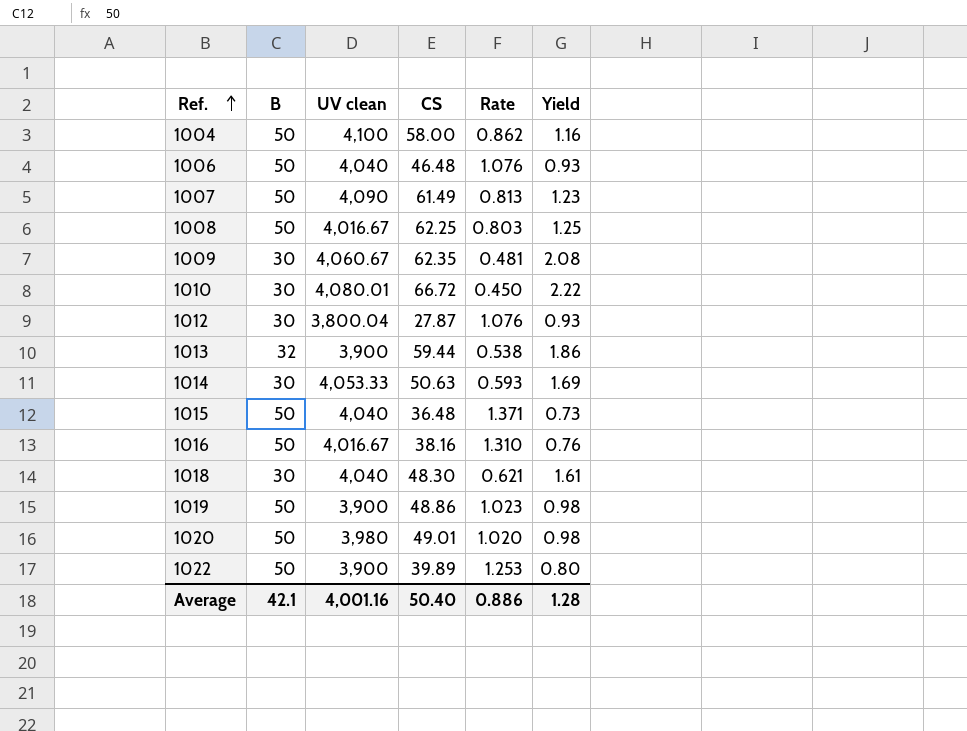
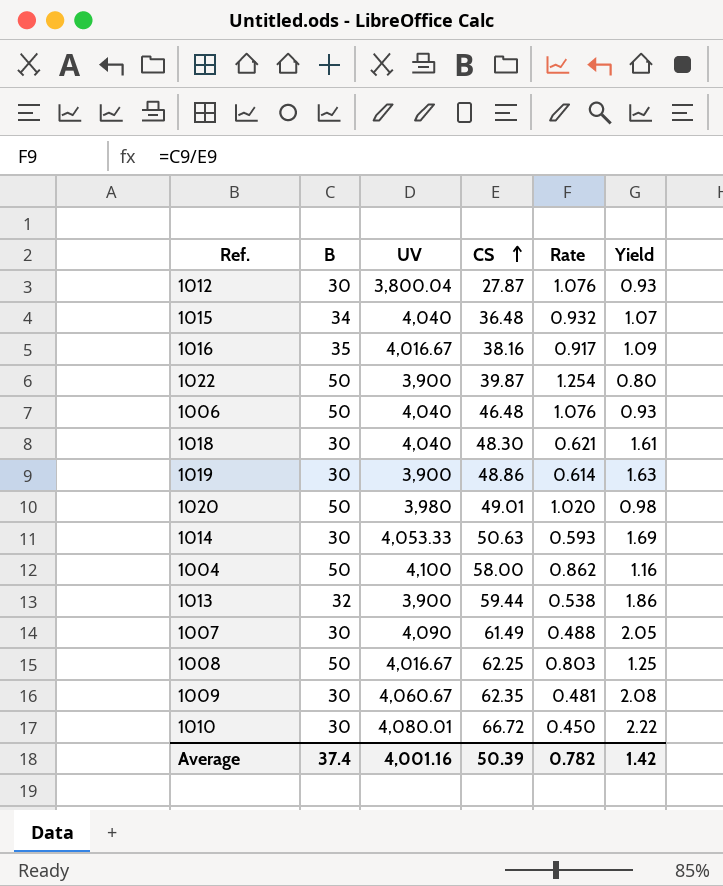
row order: Ref. ascending -> CS ascending
column name: UV clean -> UV
1015 | B: 50 -> 34
1015 | Rate: 1.371 -> 0.932
1015 | Yield: 0.73 -> 1.07
1016 | B: 50 -> 35
1016 | Rate: 1.310 -> 0.917
1016 | Yield: 0.76 -> 1.09
1022 | CS: 39.89 -> 39.87
1022 | Rate: 1.253 -> 1.254
1019 | B: 50 -> 30
1019 | Rate: 1.023 -> 0.614
1019 | Yield: 0.98 -> 1.63
1007 | B: 50 -> 30
1007 | Rate: 0.813 -> 0.488
1007 | Yield: 1.23 -> 2.05
Average | B: 42.1 -> 37.4
Average | CS: 50.40 -> 50.39
Average | Rate: 0.886 -> 0.782
Average | Yield: 1.28 -> 1.42

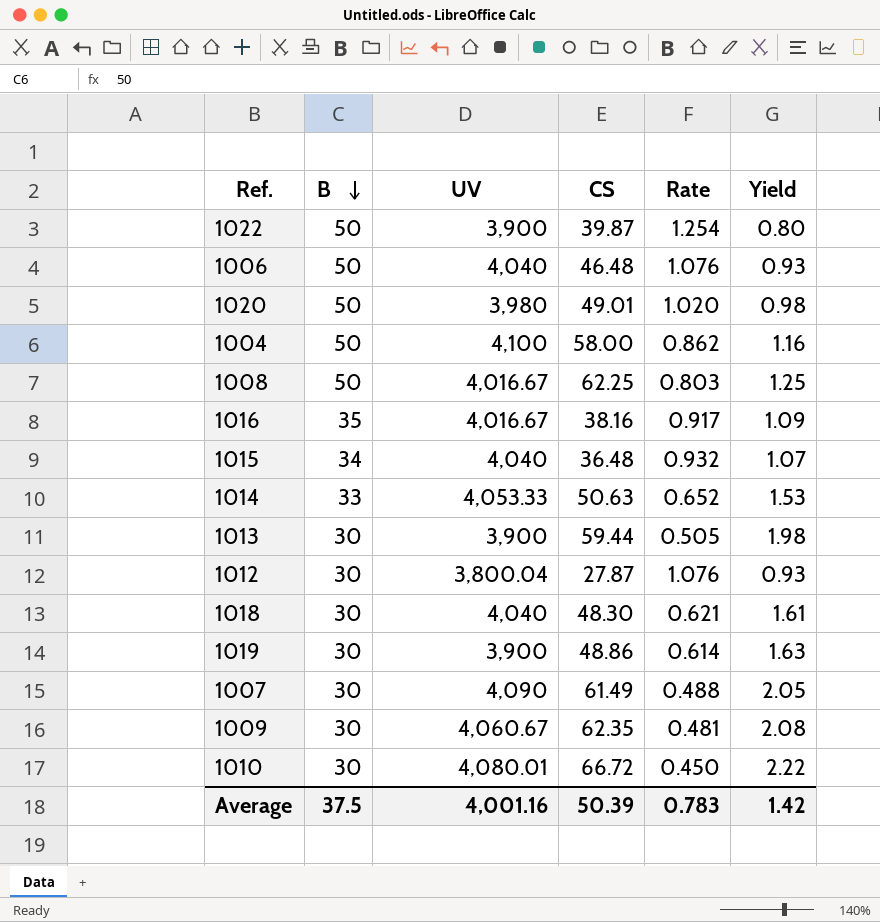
row order: CS ascending -> B descending
1014 | B: 30 -> 33
1014 | Rate: 0.593 -> 0.652
1014 | Yield: 1.69 -> 1.53
1013 | B: 32 -> 30
1013 | Rate: 0.538 -> 0.505
1013 | Yield: 1.86 -> 1.98
Average | B: 37.4 -> 37.5
Average | Rate: 0.782 -> 0.783

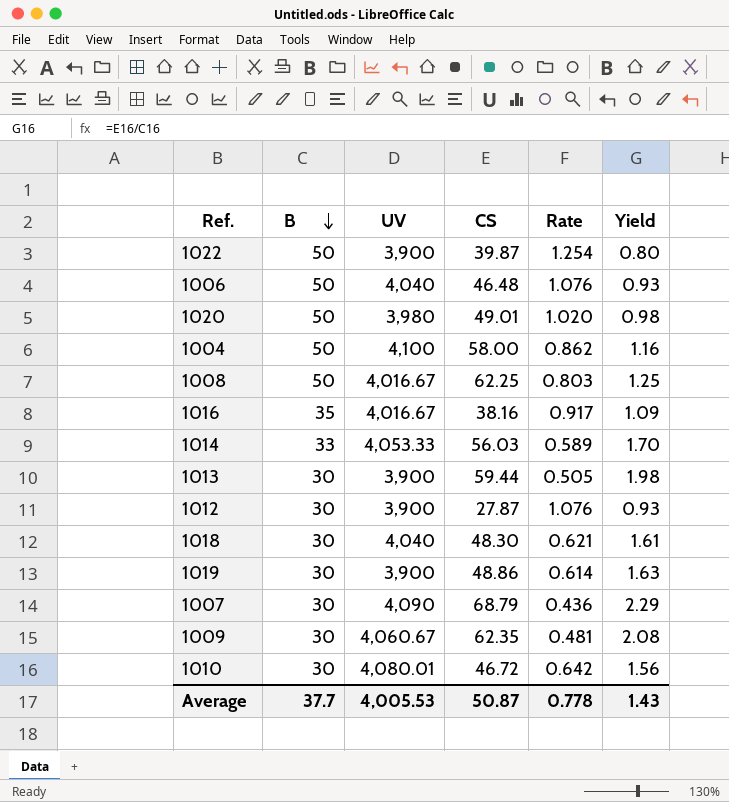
row 1015: 34 | 4,040 | 36.48 | 0.932 | 1.07 -> none
1014 | CS: 50.63 -> 56.03
1014 | Rate: 0.652 -> 0.589
1014 | Yield: 1.53 -> 1.70
1012 | UV: 3,800.04 -> 3,900
1007 | CS: 61.49 -> 68.79
1007 | Rate: 0.488 -> 0.436
1007 | Yield: 2.05 -> 2.29
1010 | CS: 66.72 -> 46.72
1010 | Rate: 0.450 -> 0.642
1010 | Yield: 2.22 -> 1.56
Average | B: 37.5 -> 37.7
Average | UV: 4,001.16 -> 4,005.53
Average | CS: 50.39 -> 50.87
Average | Rate: 0.783 -> 0.778
Average | Yield: 1.42 -> 1.43

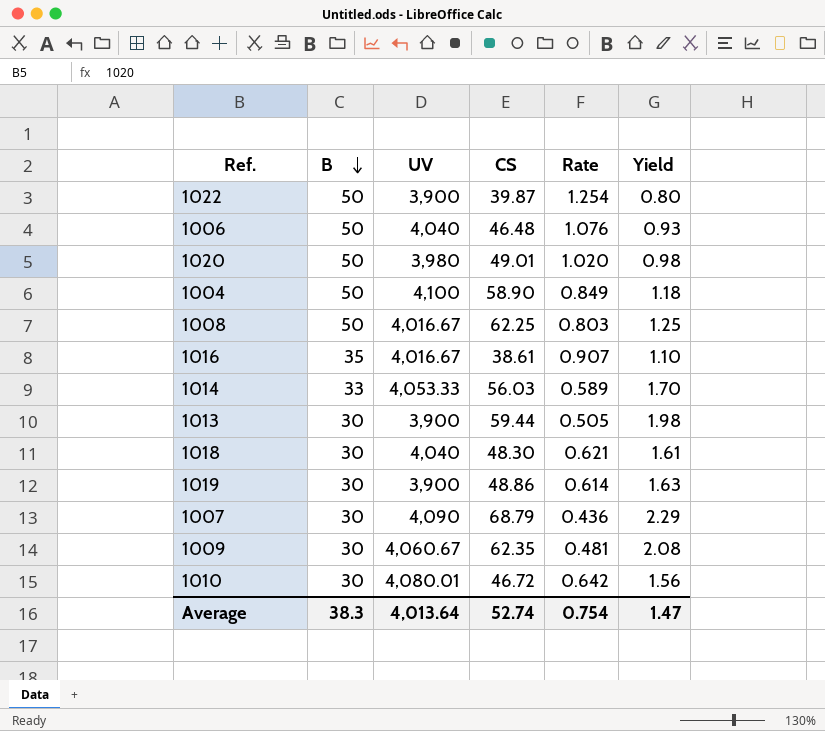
row 1012: 30 | 3,900 | 27.87 | 1.076 | 0.93 -> none
1004 | CS: 58.00 -> 58.90
1004 | Rate: 0.862 -> 0.849
1004 | Yield: 1.16 -> 1.18
1016 | CS: 38.16 -> 38.61
1016 | Rate: 0.917 -> 0.907
1016 | Yield: 1.09 -> 1.10
Average | B: 37.7 -> 38.3
Average | UV: 4,005.53 -> 4,013.64
Average | CS: 50.87 -> 52.74
Average | Rate: 0.778 -> 0.754
Average | Yield: 1.43 -> 1.47

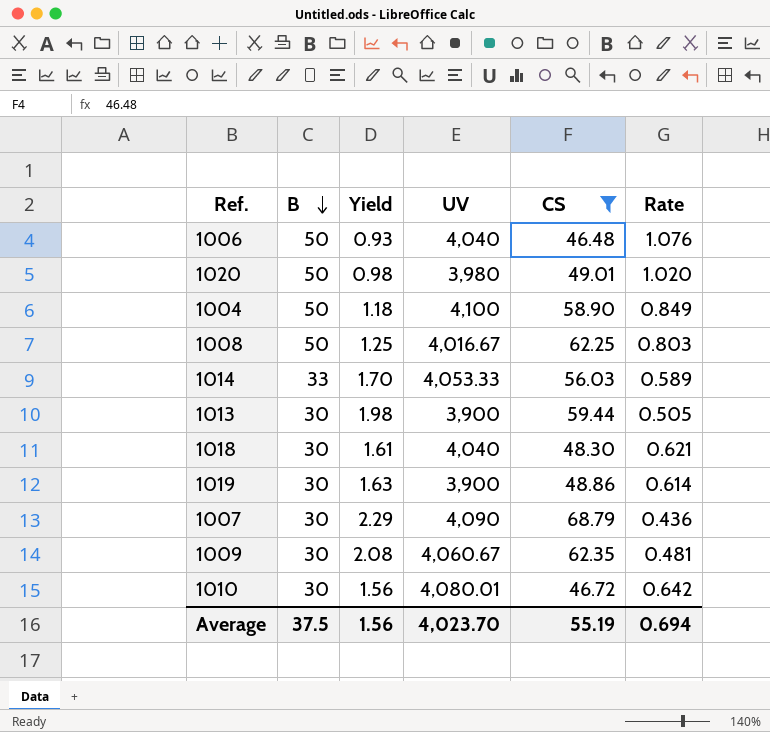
filter: none -> CS >= 46.48
column Yield | position: 6 -> 3
Average | B: 38.3 -> 37.5
Average | Yield: 1.47 -> 1.56
Average | UV: 4,013.64 -> 4,023.70
Average | CS: 52.74 -> 55.19
Average | Rate: 0.754 -> 0.694

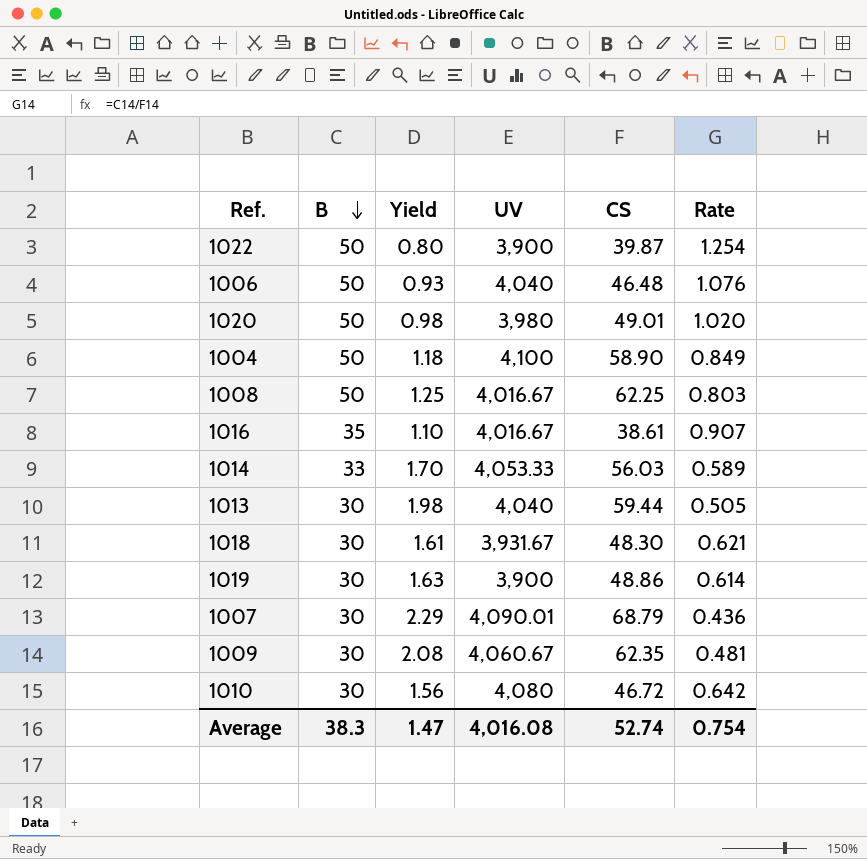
filter: CS >= 46.48 -> none
1013 | UV: 3,900 -> 4,040
1018 | UV: 4,040 -> 3,931.67
1007 | UV: 4,090 -> 4,090.01
1010 | UV: 4,080.01 -> 4,080
Average | B: 37.5 -> 38.3
Average | Yield: 1.56 -> 1.47
Average | UV: 4,023.70 -> 4,016.08
Average | CS: 55.19 -> 52.74
Average | Rate: 0.694 -> 0.754

